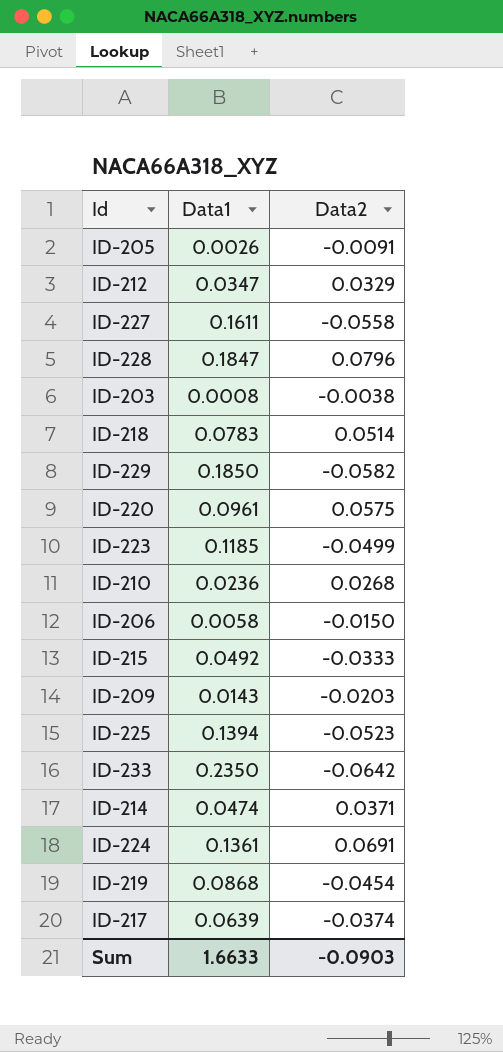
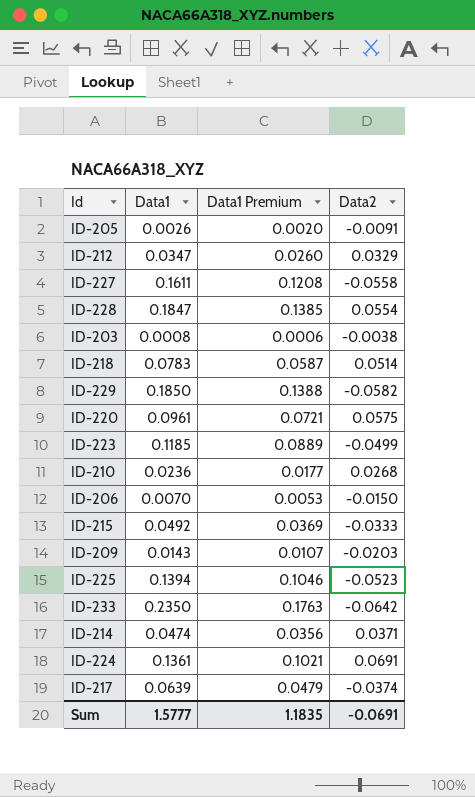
column Data1 Premium | formula: none -> [Data1] * 0.75
row ID-219: 0.0868 | -0.0454 -> none
ID-228 | Data2: 0.0796 -> 0.0554
ID-206 | Data1: 0.0058 -> 0.0070
Sum | Data1: 1.6633 -> 1.5777
Sum | Data2: -0.0903 -> -0.0691

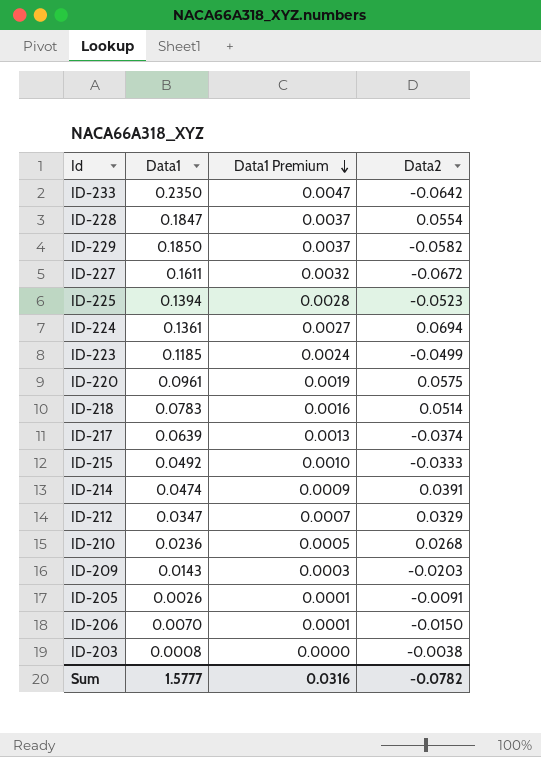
row order: none -> Data1 Premium descending
column Data1 Premium | formula: [Data1] * 0.75 -> [Data1] * 0.02
ID-227 | Data2: -0.0558 -> -0.0672
ID-224 | Data2: 0.0691 -> 0.0694
ID-214 | Data2: 0.0371 -> 0.0391
Sum | Data1 Premium: 1.1835 -> 0.0316
Sum | Data2: -0.0691 -> -0.0782

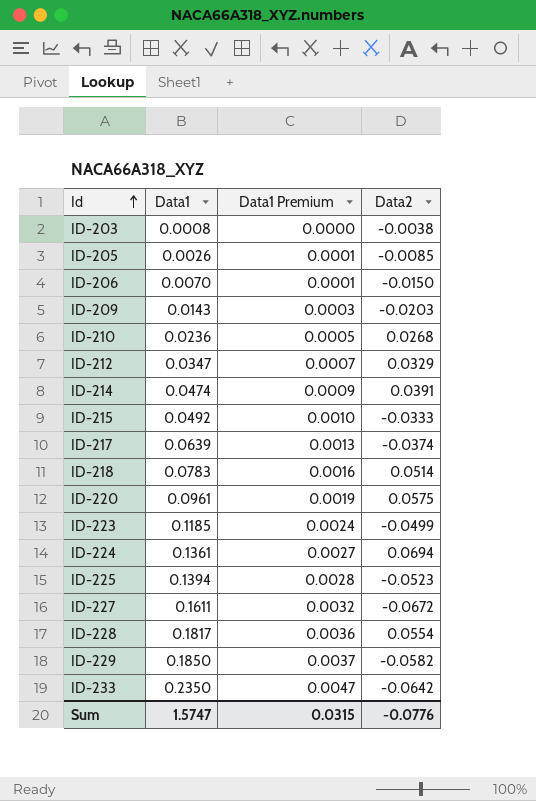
row order: Data1 Premium descending -> Id ascending
ID-205 | Data2: -0.0091 -> -0.0085
ID-228 | Data1: 0.1847 -> 0.1817
ID-228 | Data1 Premium: 0.0037 -> 0.0036
Sum | Data1: 1.5777 -> 1.5747
Sum | Data1 Premium: 0.0316 -> 0.0315
Sum | Data2: -0.0782 -> -0.0776

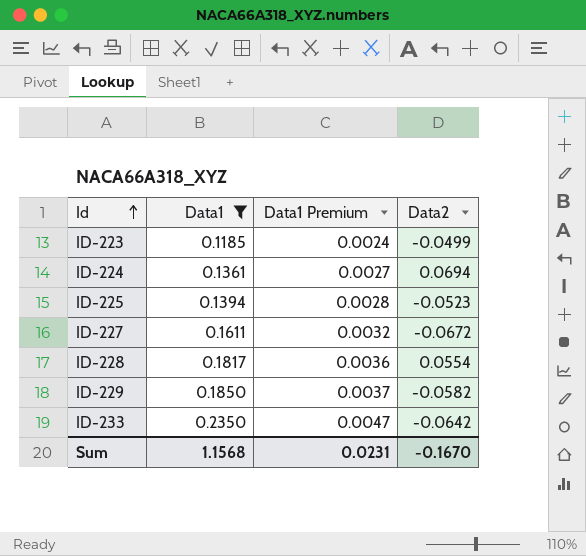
filter: none -> Data1 >= 0.1185
Sum | Data1: 1.5747 -> 1.1568
Sum | Data1 Premium: 0.0315 -> 0.0231
Sum | Data2: -0.0776 -> -0.1670

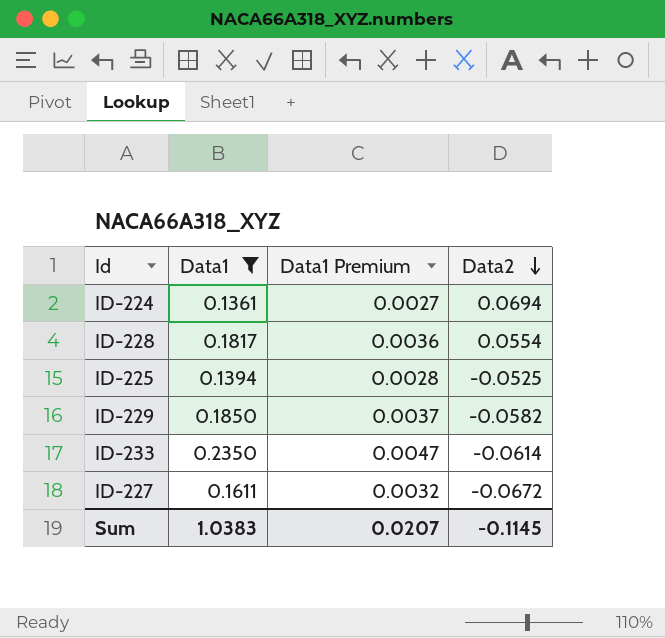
row order: Id ascending -> Data2 descending
row ID-223: 0.1185 | 0.0024 | -0.0499 -> none
ID-225 | Data2: -0.0523 -> -0.0525
ID-233 | Data2: -0.0642 -> -0.0614
Sum | Data1: 1.1568 -> 1.0383
Sum | Data1 Premium: 0.0231 -> 0.0207
Sum | Data2: -0.1670 -> -0.1145

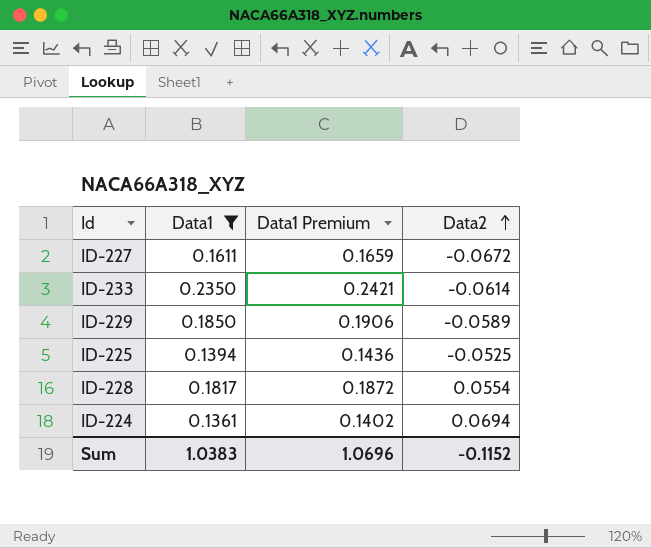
row order: Data2 descending -> Data2 ascending
column Data1 Premium | formula: [Data1] * 0.02 -> [Data1] * 1.03
ID-229 | Data2: -0.0582 -> -0.0589
Sum | Data1 Premium: 0.0207 -> 1.0696
Sum | Data2: -0.1145 -> -0.1152

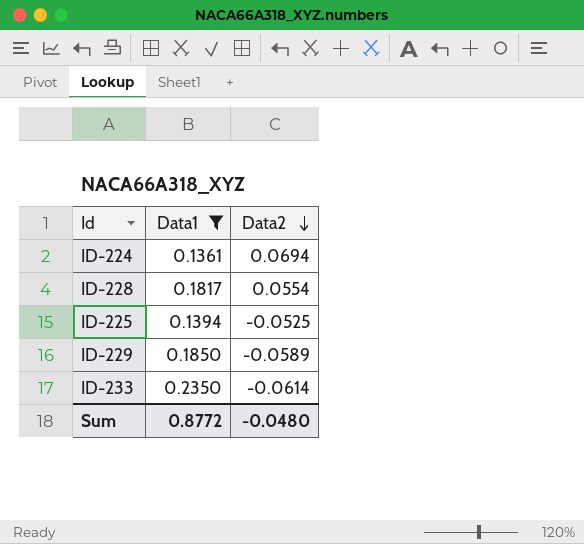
row order: Data2 ascending -> Data2 descending
column Data1 Premium | formula: [Data1] * 1.03 -> none
row ID-227: 0.1611 | 0.1659 | -0.0672 -> none
Sum | Data1: 1.0383 -> 0.8772
Sum | Data2: -0.1152 -> -0.0480

